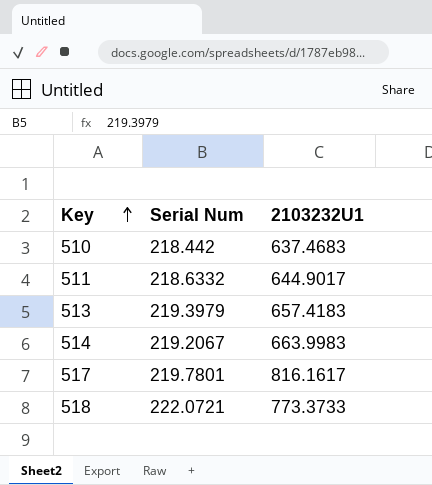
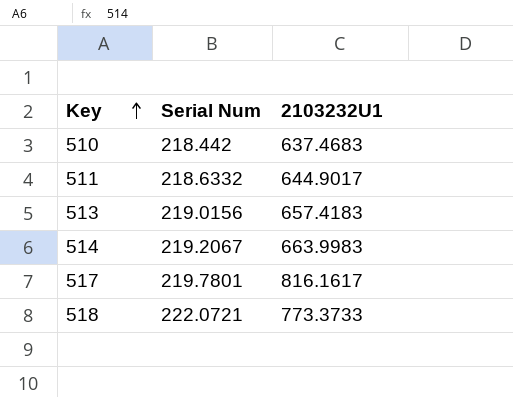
513 | Serial Num: 219.3979 -> 219.0156

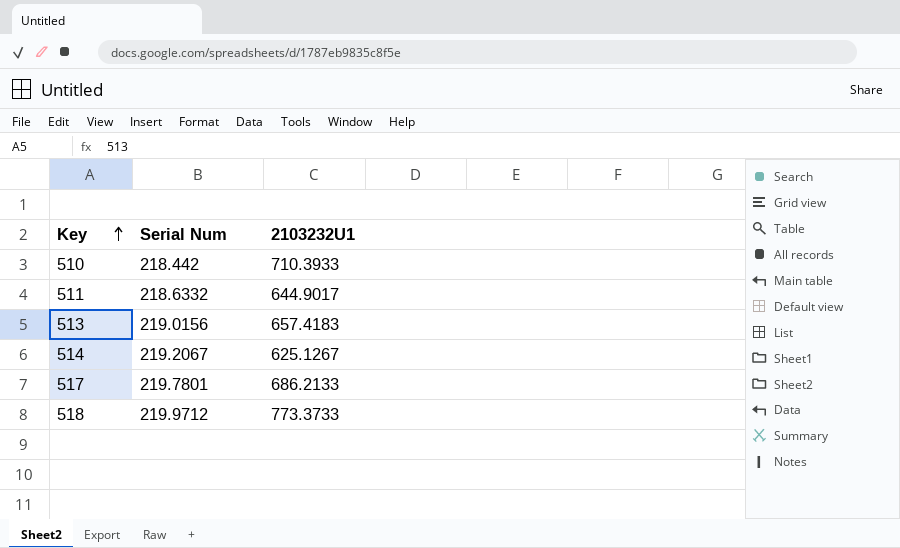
510 | 2103232U1: 637.4683 -> 710.3933
514 | 2103232U1: 663.9983 -> 625.1267
517 | 2103232U1: 816.1617 -> 686.2133
518 | Serial Num: 222.0721 -> 219.9712

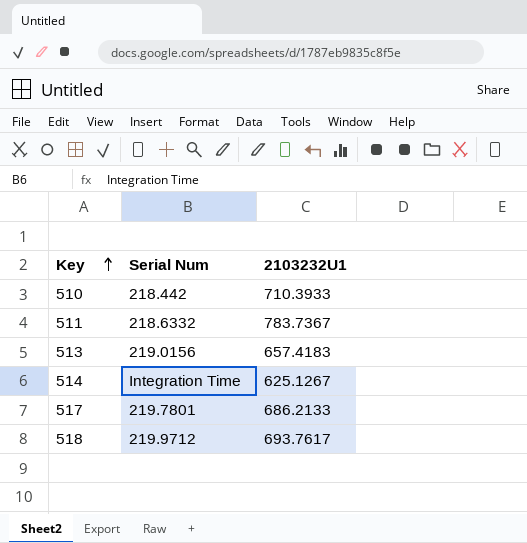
511 | 2103232U1: 644.9017 -> 783.7367
514 | Serial Num: 219.2067 -> Integration Time
518 | 2103232U1: 773.3733 -> 693.7617

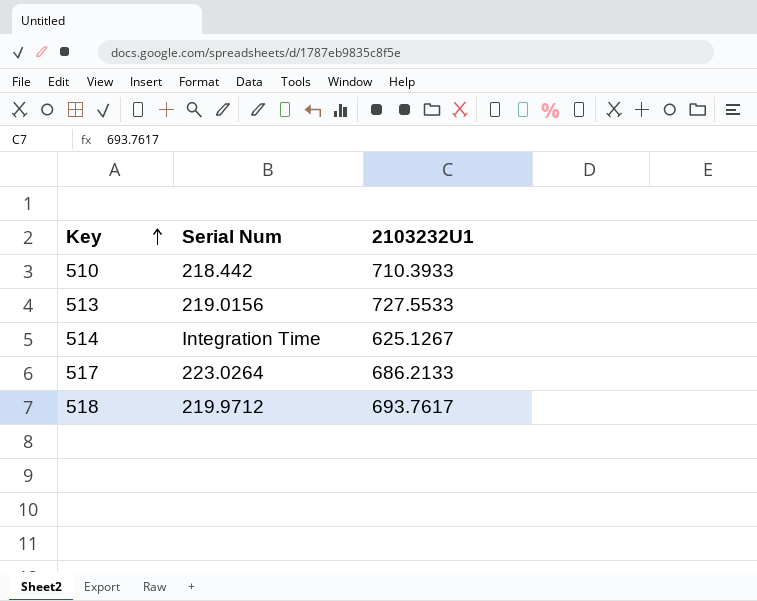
row 511: 218.6332 | 783.7367 -> none
513 | 2103232U1: 657.4183 -> 727.5533
517 | Serial Num: 219.7801 -> 223.0264

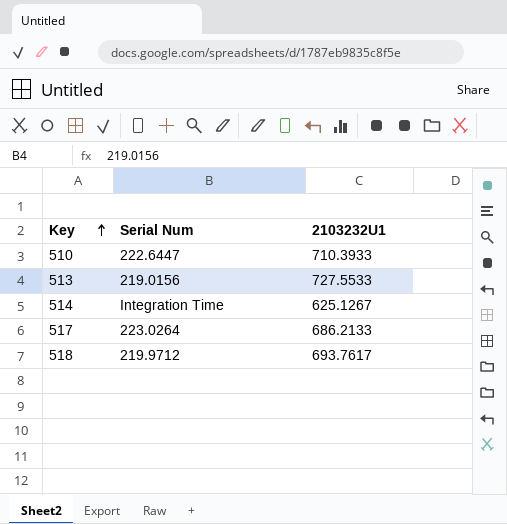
510 | Serial Num: 218.442 -> 222.6447

